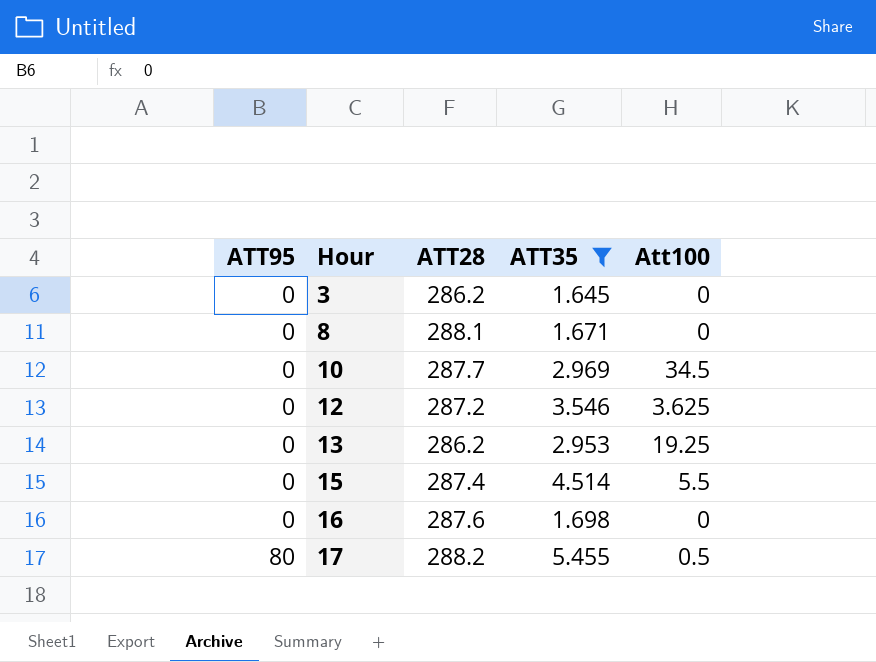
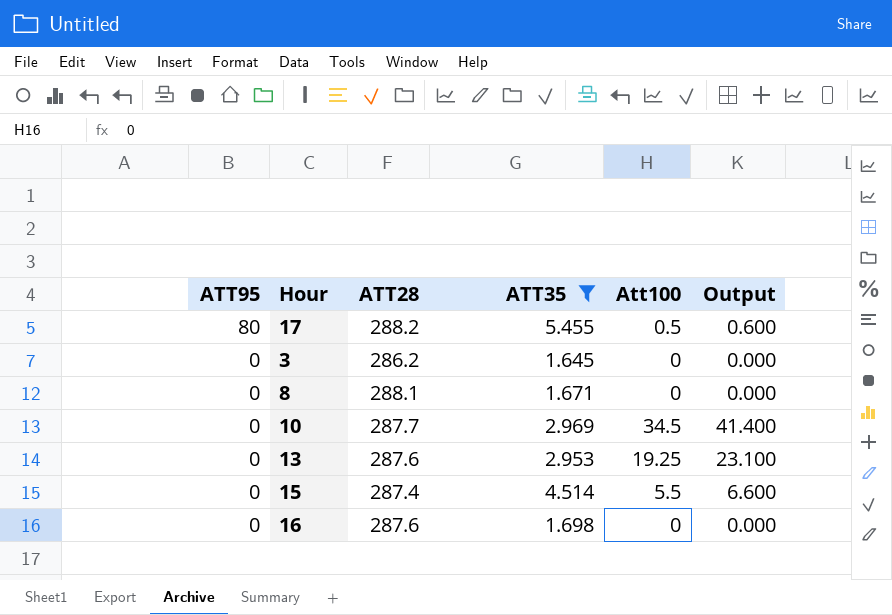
row order: ATT95 ascending -> ATT95 descending
column Output | formula: none -> [Att100] * 1.2
row 12: 0 | 287.2 | 3.546 | 3.625 -> none
13 | ATT28: 286.2 -> 287.6

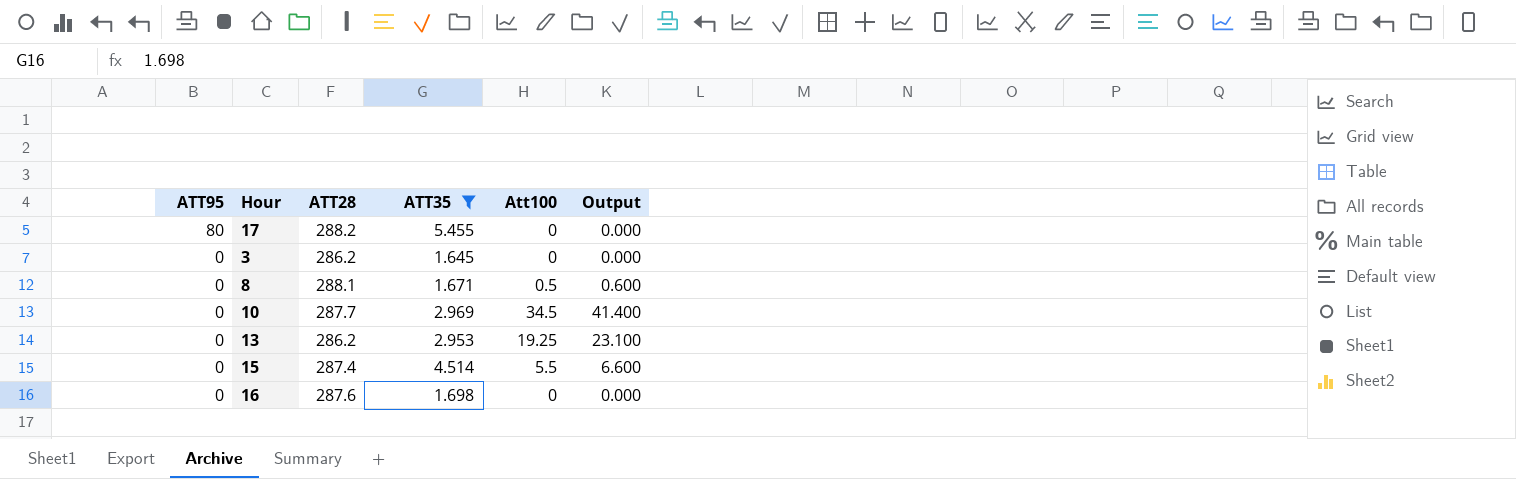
17 | Att100: 0.5 -> 0
17 | Output: 0.600 -> 0.000
8 | Att100: 0 -> 0.5
8 | Output: 0.000 -> 0.600
13 | ATT28: 287.6 -> 286.2

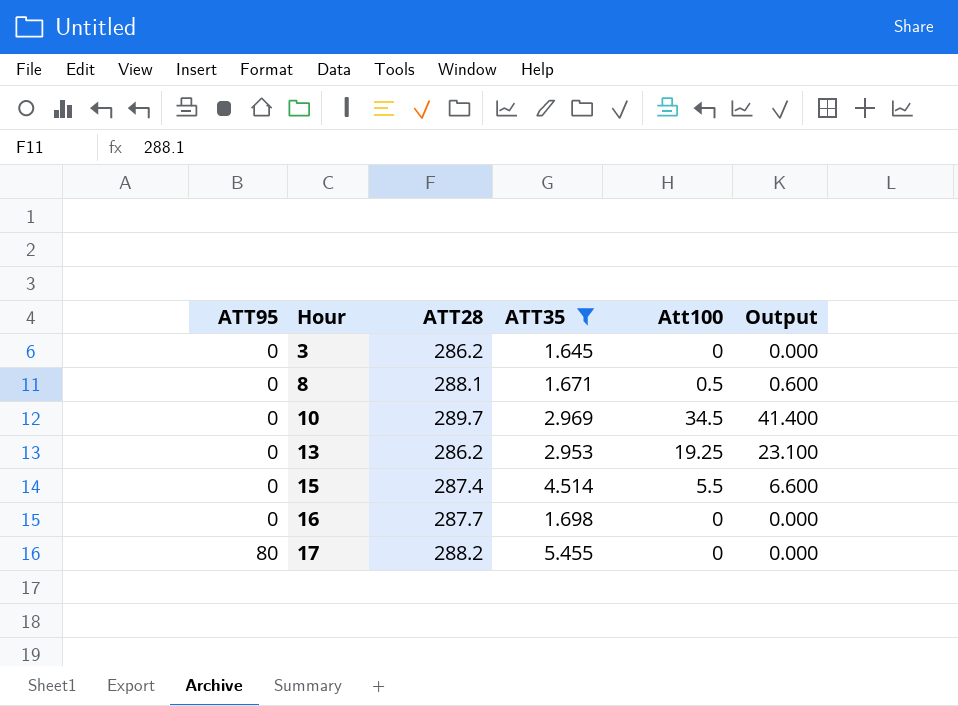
row order: ATT95 descending -> ATT95 ascending
10 | ATT28: 287.7 -> 289.7
16 | ATT28: 287.6 -> 287.7

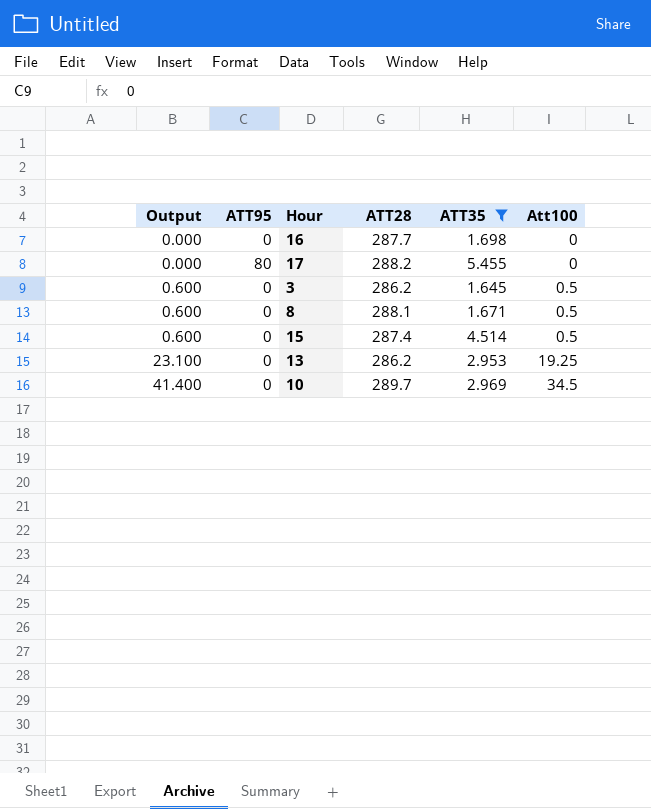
row order: ATT95 ascending -> Output ascending
column Output | position: 6 -> 1
3 | Output: 0.000 -> 0.600
3 | Att100: 0 -> 0.5
15 | Output: 6.600 -> 0.600
15 | Att100: 5.5 -> 0.5

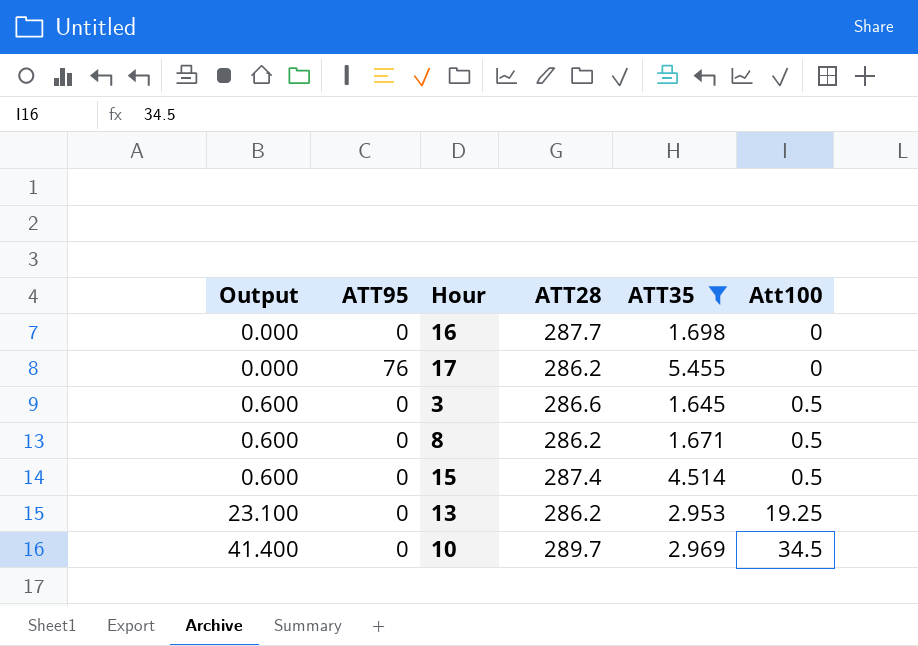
17 | ATT95: 80 -> 76
17 | ATT28: 288.2 -> 286.2
3 | ATT28: 286.2 -> 286.6
8 | ATT28: 288.1 -> 286.2

